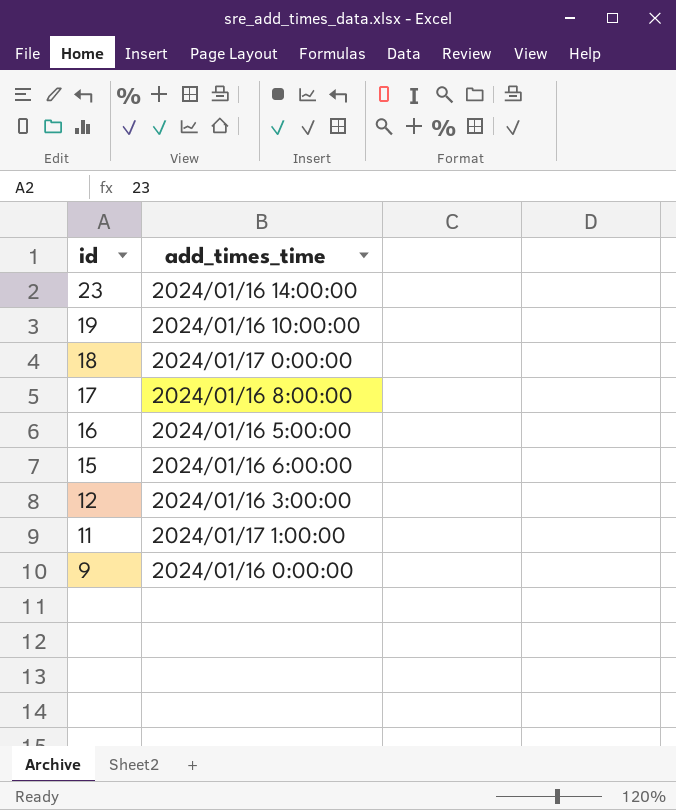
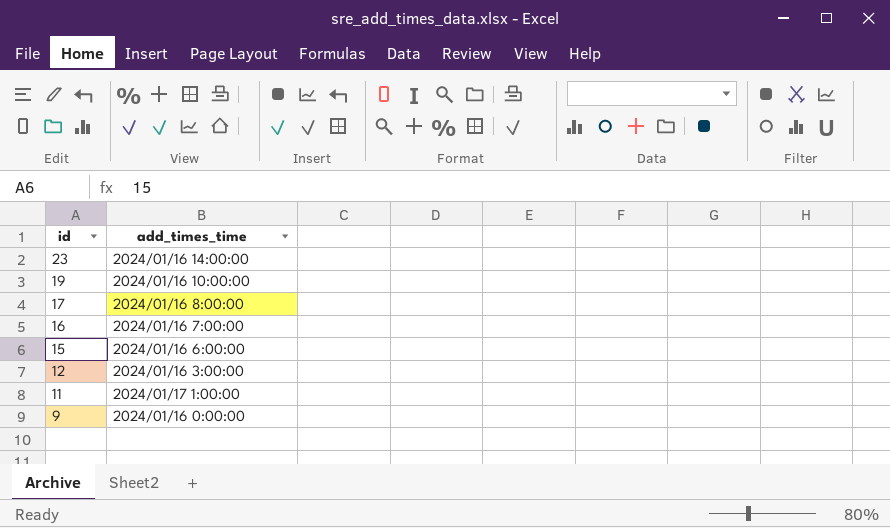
row 18: 2024/01/17 0:00:00 -> none
16 | add_times_time: 2024/01/16 5:00:00 -> 2024/01/16 7:00:00

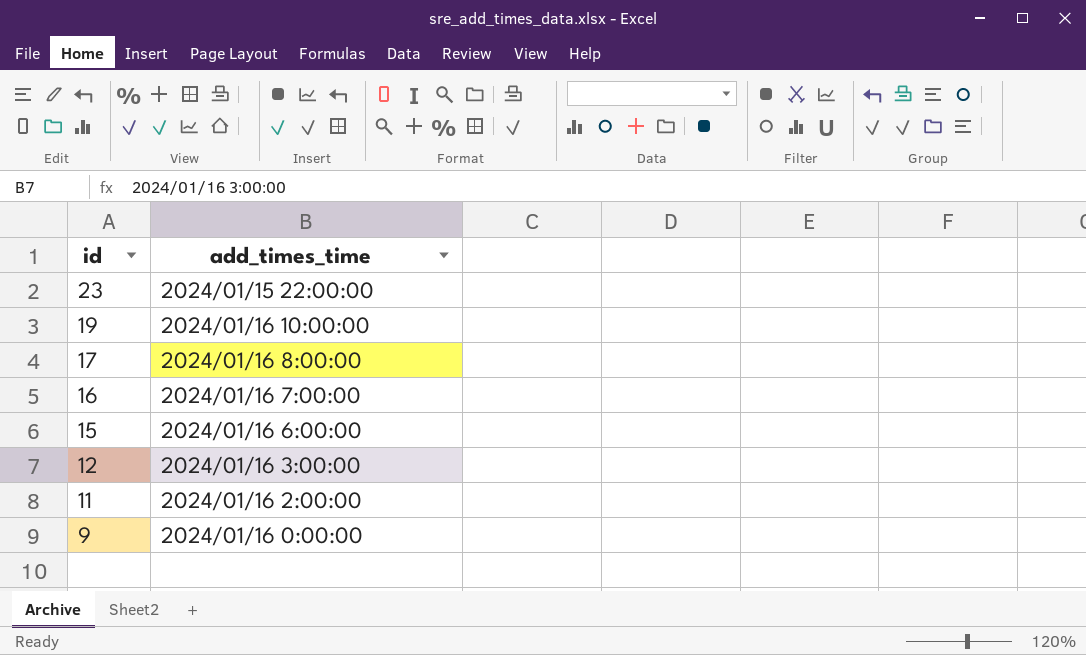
23 | add_times_time: 2024/01/16 14:00:00 -> 2024/01/15 22:00:00
11 | add_times_time: 2024/01/17 1:00:00 -> 2024/01/16 2:00:00

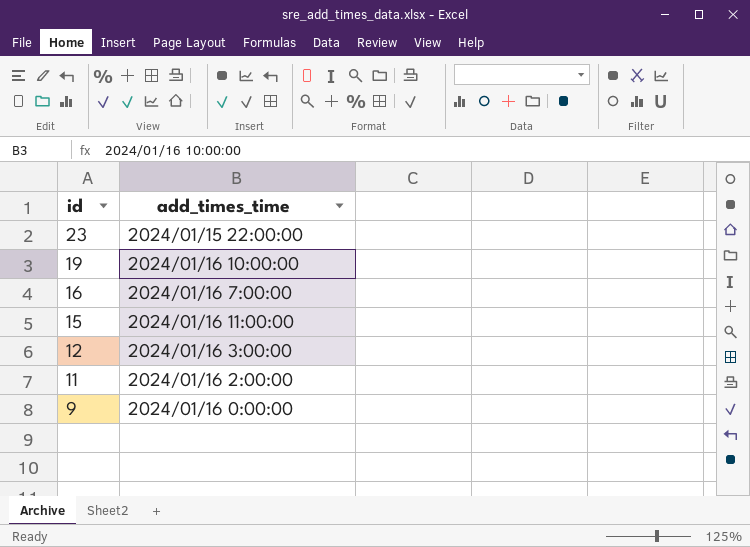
row 17: 2024/01/16 8:00:00 -> none
15 | add_times_time: 2024/01/16 6:00:00 -> 2024/01/16 11:00:00

